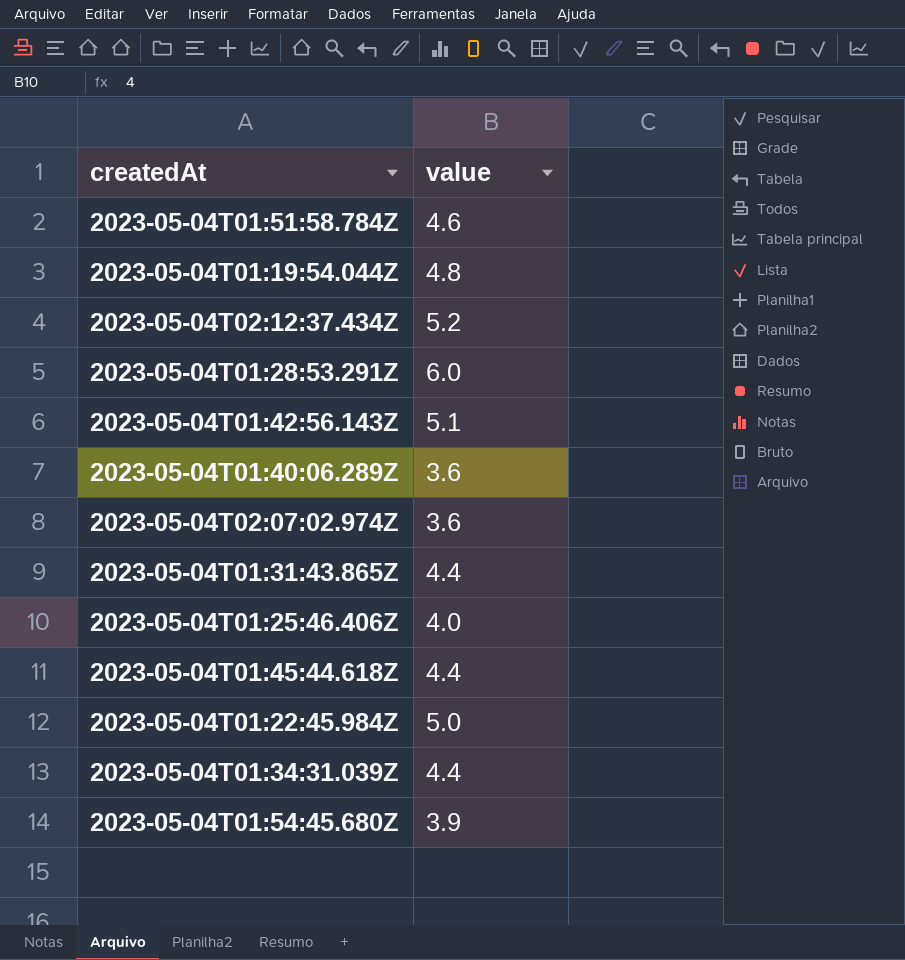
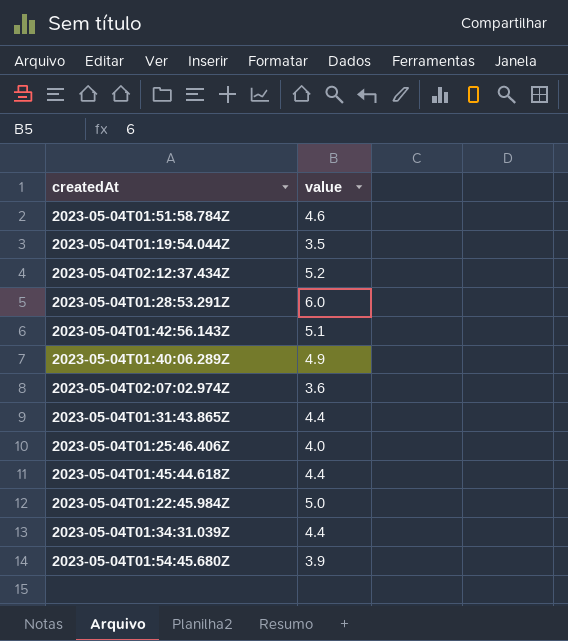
2023-05-04T01:19:54.044Z | value: 4.8 -> 3.5
2023-05-04T01:40:06.289Z | value: 3.6 -> 4.9

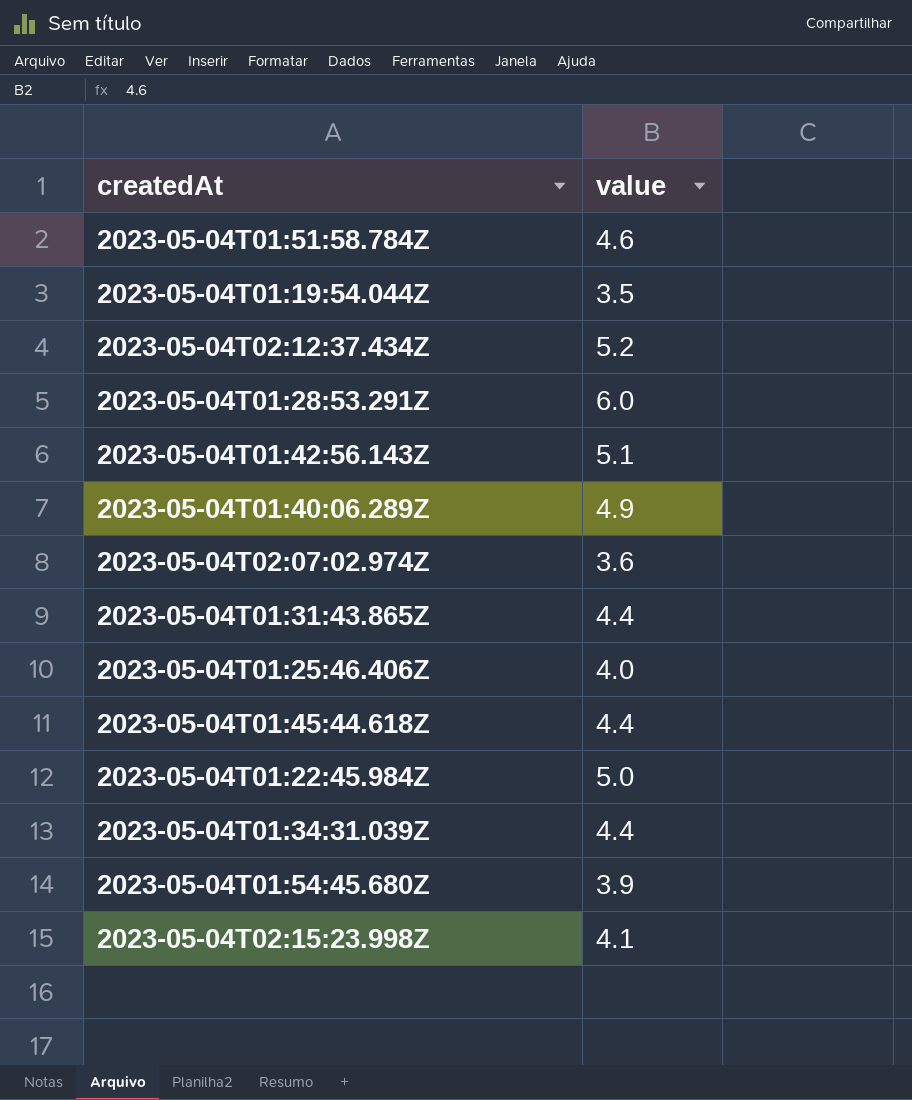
row 2023-05-04T02:15:23.998Z: none -> 4.1

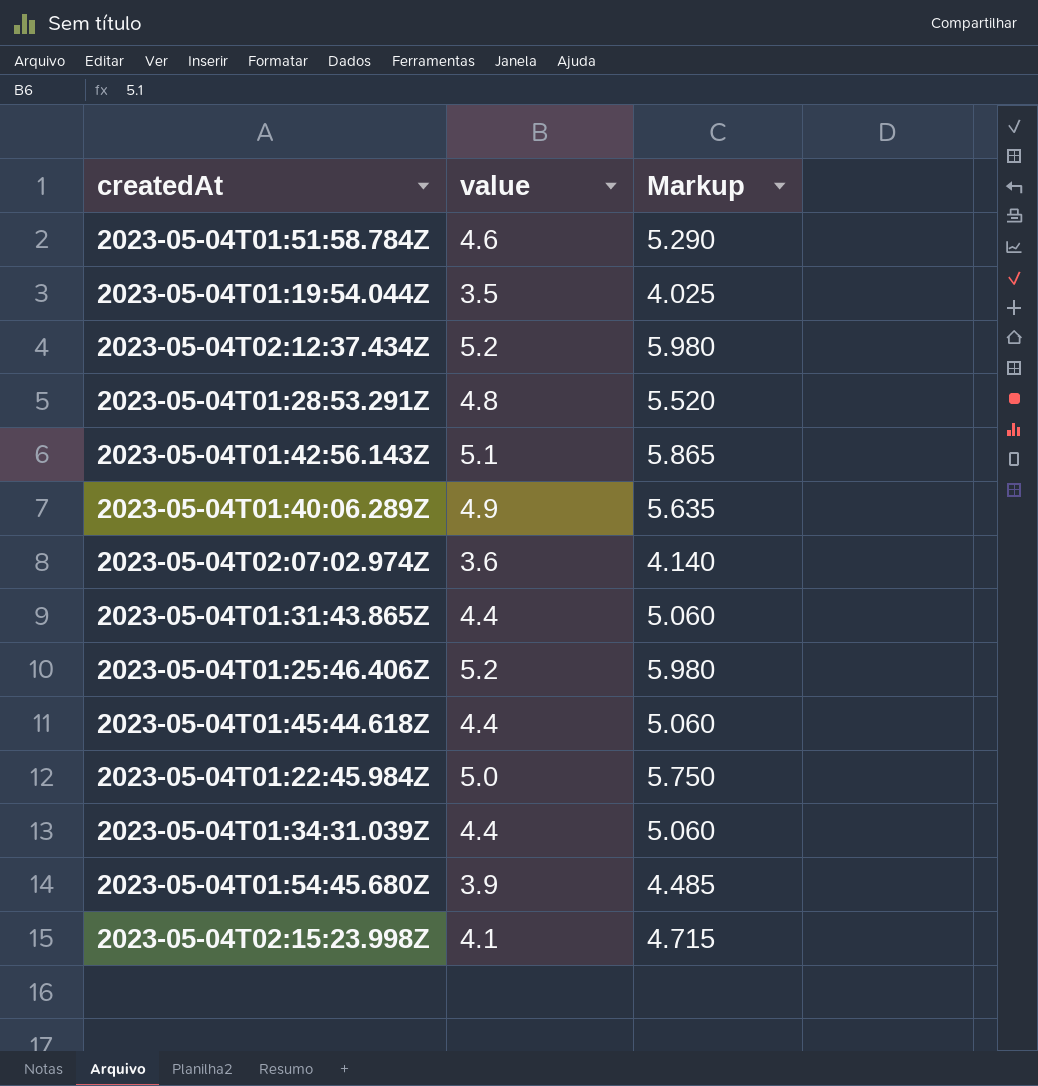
column Markup | formula: none -> [value] * 1.15
2023-05-04T01:28:53.291Z | value: 6.0 -> 4.8
2023-05-04T01:25:46.406Z | value: 4.0 -> 5.2

